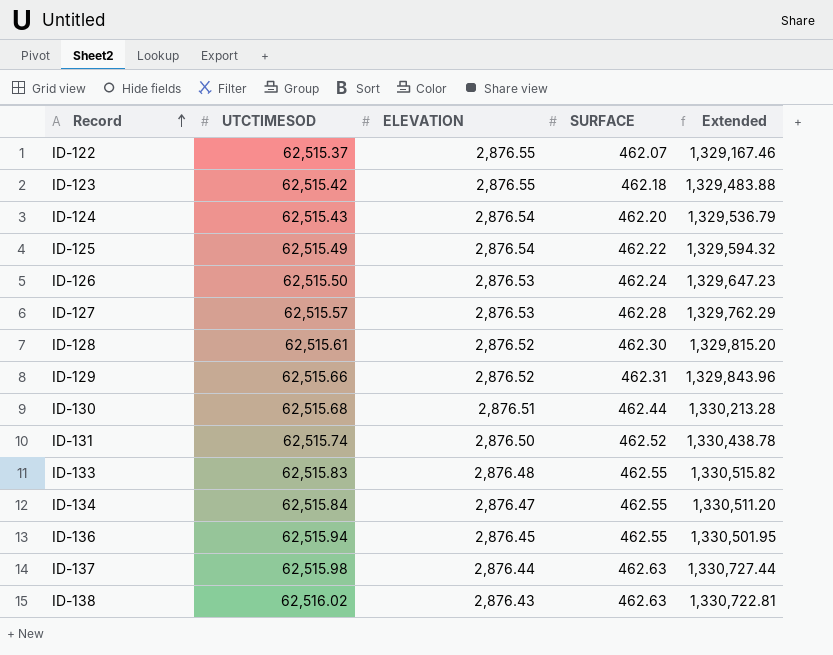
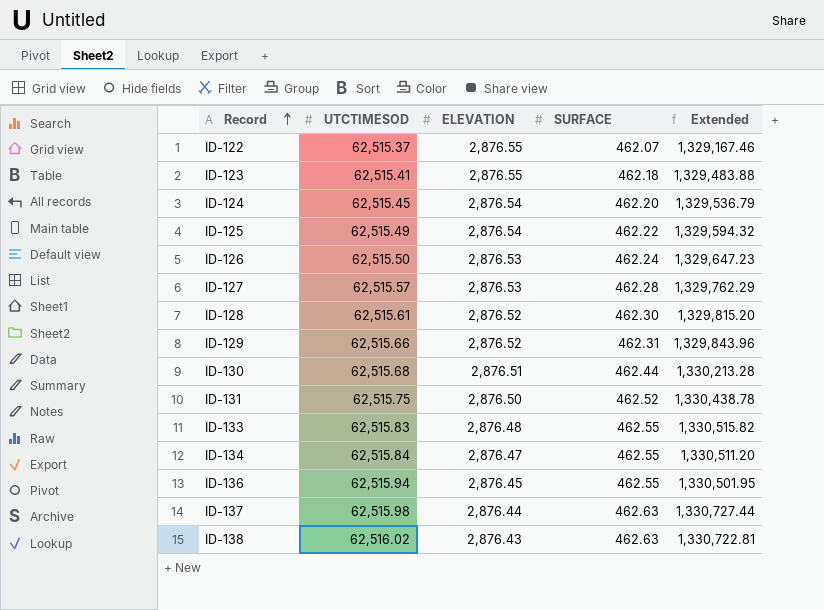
ID-123 | UTCTIMESOD: 62,515.42 -> 62,515.41
ID-124 | UTCTIMESOD: 62,515.43 -> 62,515.45
ID-131 | UTCTIMESOD: 62,515.74 -> 62,515.75

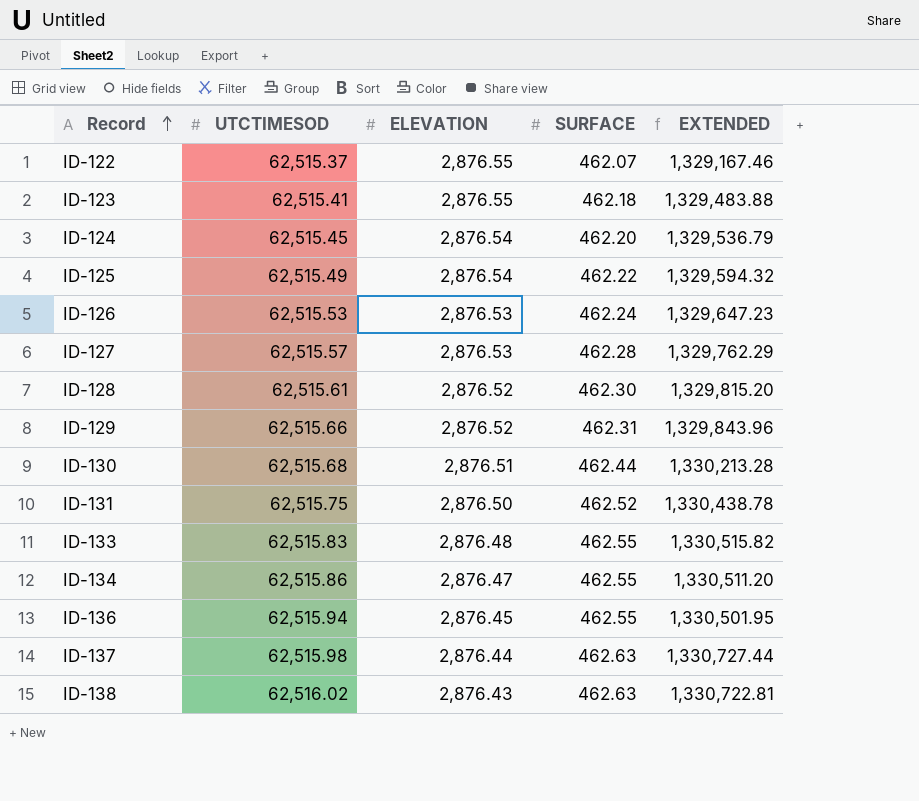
column name: Extended -> EXTENDED
ID-126 | UTCTIMESOD: 62,515.50 -> 62,515.53
ID-134 | UTCTIMESOD: 62,515.84 -> 62,515.86

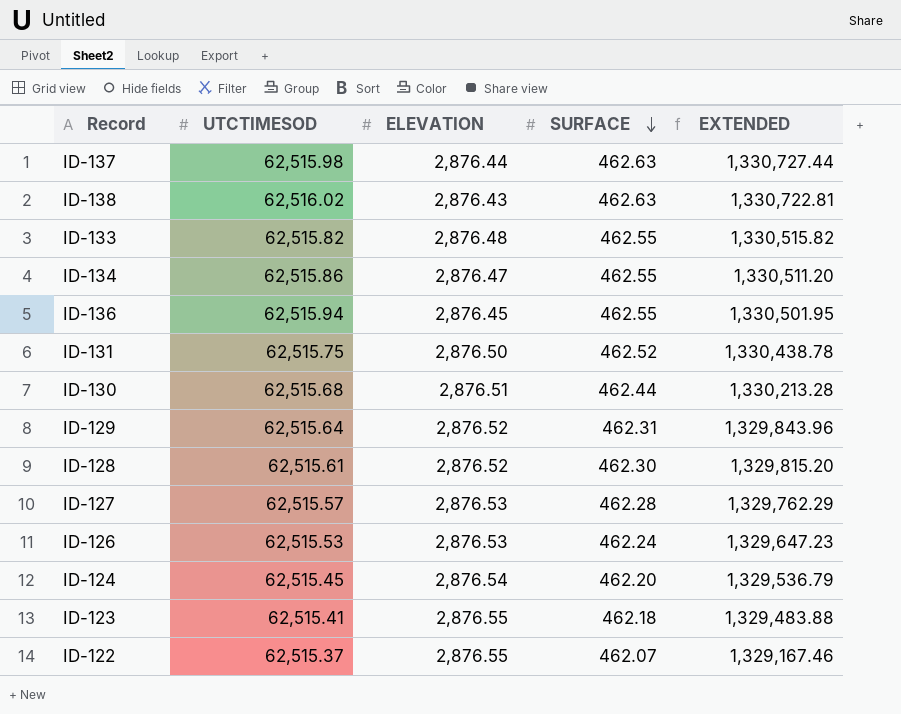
row order: Record ascending -> SURFACE descending
row ID-125: 62,515.49 | 2,876.54 | 462.22 | 1,329,594.32 -> none
ID-133 | UTCTIMESOD: 62,515.83 -> 62,515.82
ID-129 | UTCTIMESOD: 62,515.66 -> 62,515.64

